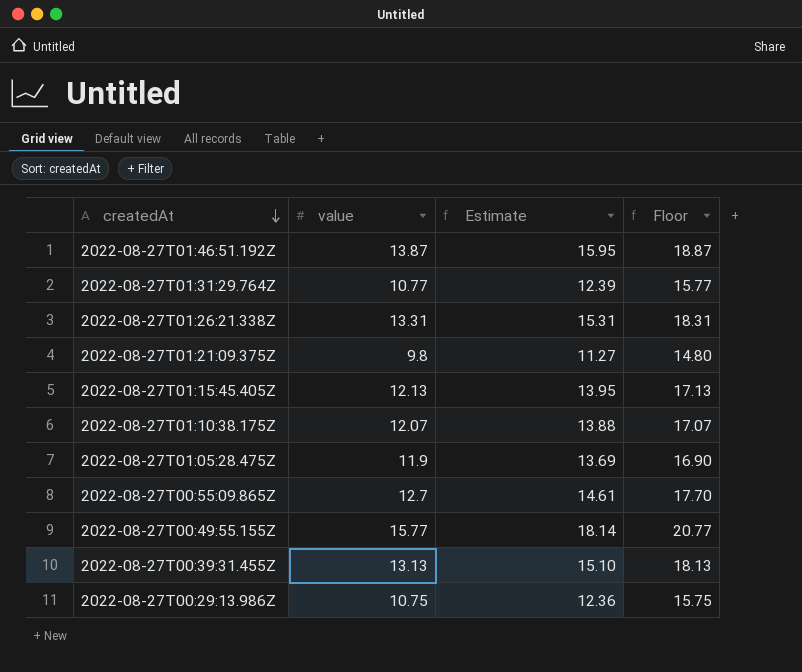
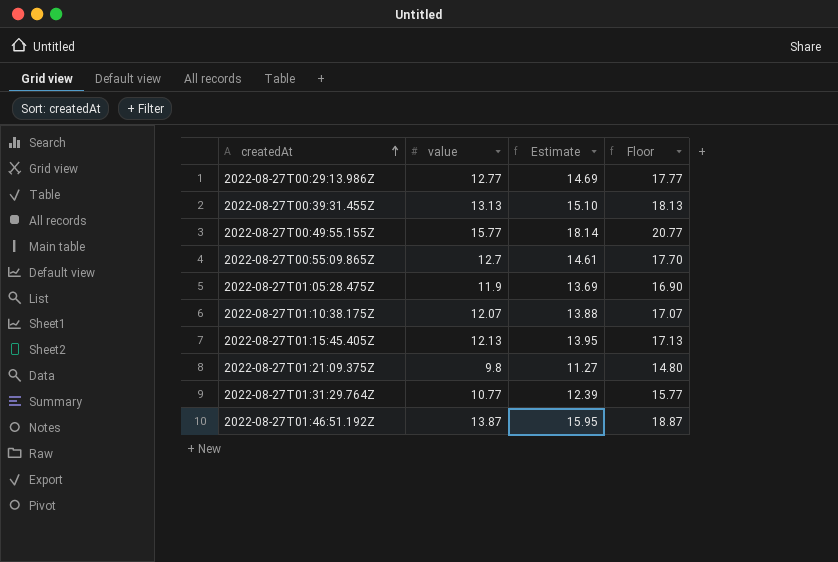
row order: createdAt descending -> createdAt ascending
row 2022-08-27T01:26:21.338Z: 13.31 | 15.31 | 18.31 -> none
2022-08-27T00:29:13.986Z | value: 10.75 -> 12.77
2022-08-27T00:29:13.986Z | Estimate: 12.36 -> 14.69
2022-08-27T00:29:13.986Z | Floor: 15.75 -> 17.77

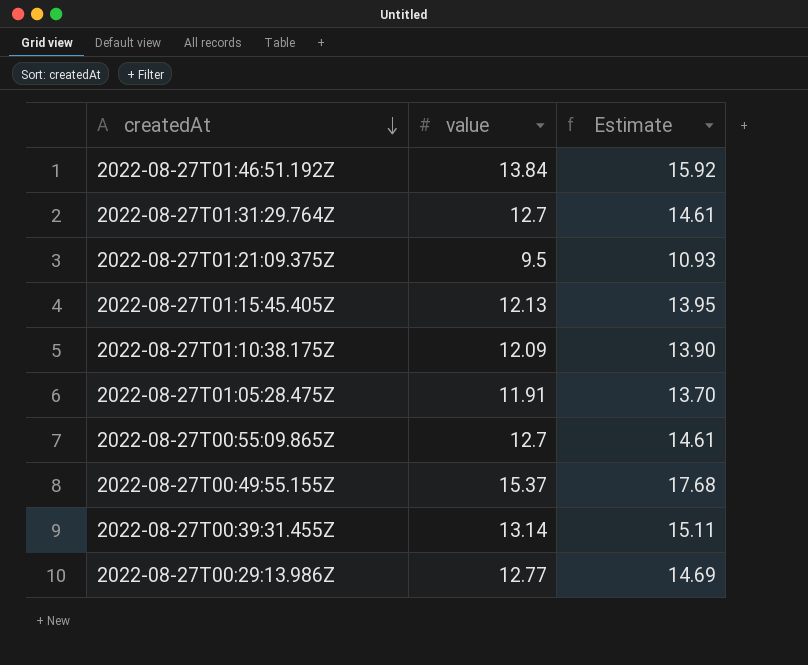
row order: createdAt ascending -> createdAt descending
column Floor | formula: [value] + 5 -> none
2022-08-27T01:46:51.192Z | value: 13.87 -> 13.84
2022-08-27T01:46:51.192Z | Estimate: 15.95 -> 15.92
2022-08-27T01:31:29.764Z | value: 10.77 -> 12.7
2022-08-27T01:31:29.764Z | Estimate: 12.39 -> 14.61
2022-08-27T01:21:09.375Z | value: 9.8 -> 9.5
2022-08-27T01:21:09.375Z | Estimate: 11.27 -> 10.93
2022-08-27T01:10:38.175Z | value: 12.07 -> 12.09
2022-08-27T01:10:38.175Z | Estimate: 13.88 -> 13.90
2022-08-27T01:05:28.475Z | value: 11.9 -> 11.91
2022-08-27T01:05:28.475Z | Estimate: 13.69 -> 13.70
2022-08-27T00:49:55.155Z | value: 15.77 -> 15.37
2022-08-27T00:49:55.155Z | Estimate: 18.14 -> 17.68
2022-08-27T00:39:31.455Z | value: 13.13 -> 13.14
2022-08-27T00:39:31.455Z | Estimate: 15.10 -> 15.11

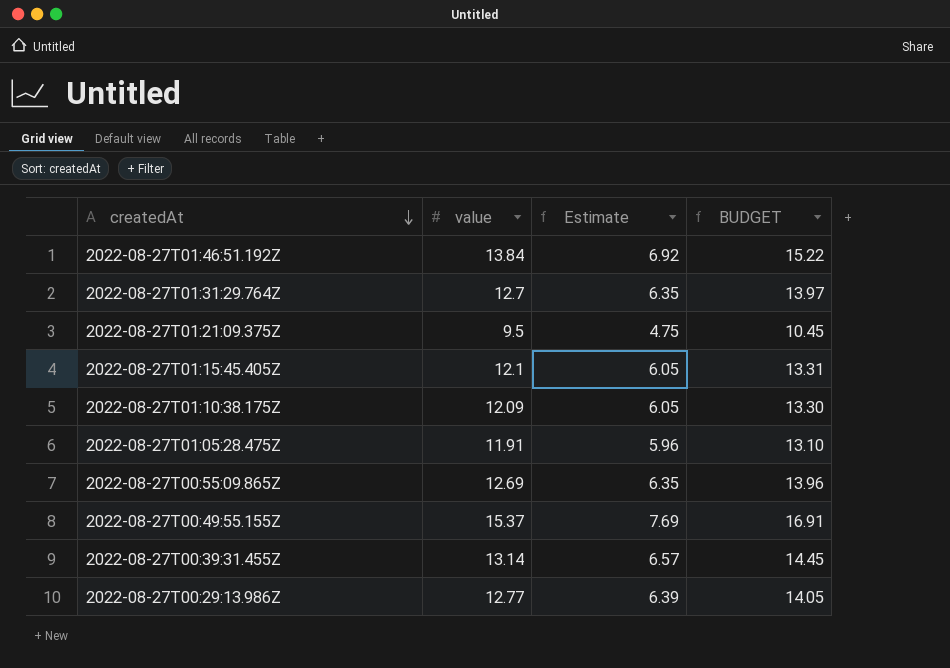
column Estimate | formula: [value] * 1.15 -> [value] * 0.5
column BUDGET | formula: none -> [value] * 1.1
2022-08-27T01:15:45.405Z | value: 12.13 -> 12.1
2022-08-27T00:55:09.865Z | value: 12.7 -> 12.69

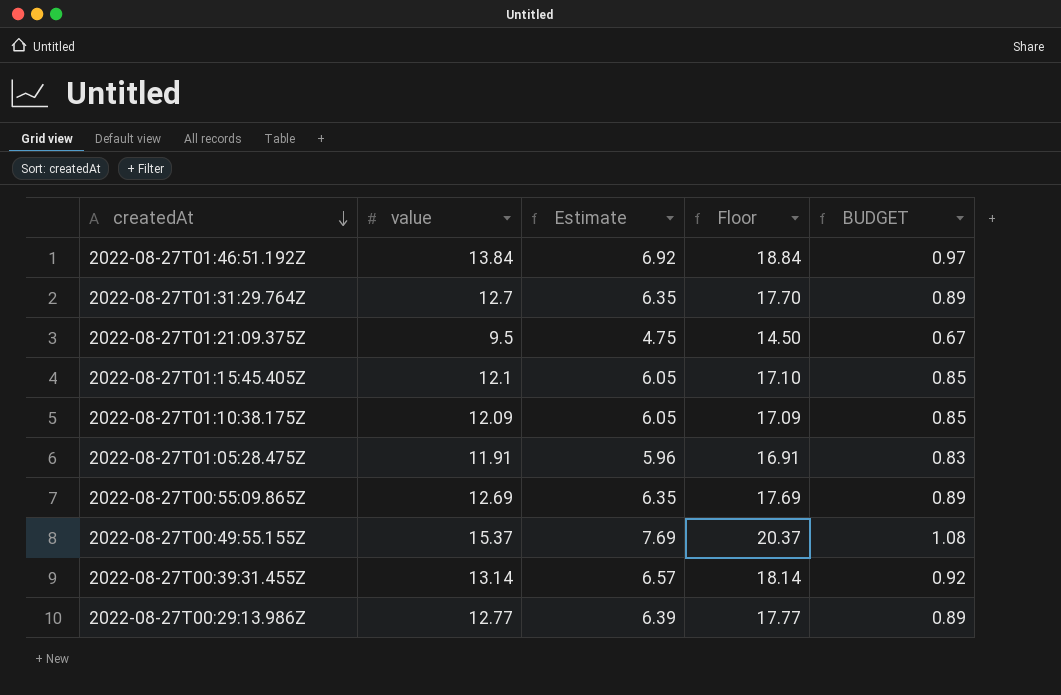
column Floor | formula: none -> [value] + 5
column BUDGET | formula: [value] * 1.1 -> [value] * 0.07

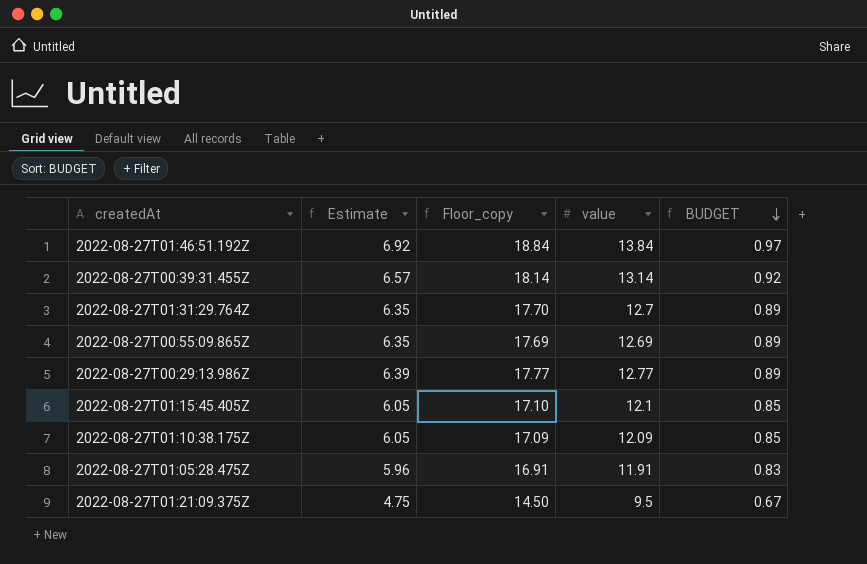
row order: createdAt descending -> BUDGET descending
column name: Floor -> Floor_copy
column value | position: 2 -> 4
row 2022-08-27T00:49:55.155Z: 15.37 | 7.69 | 20.37 | 1.08 -> none

